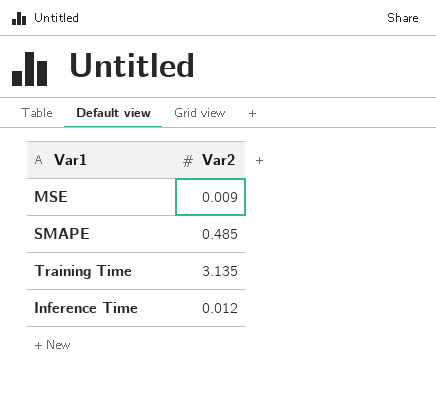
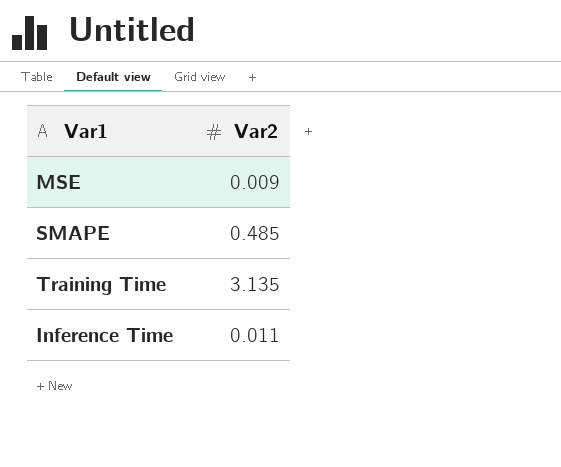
Inference Time | Var2: 0.012 -> 0.011

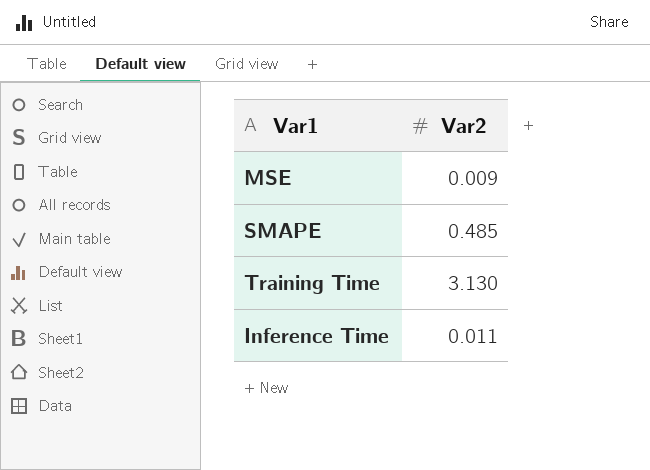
Training Time | Var2: 3.135 -> 3.130

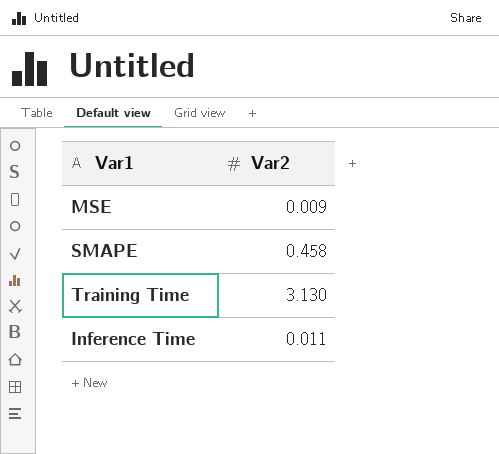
SMAPE | Var2: 0.485 -> 0.458

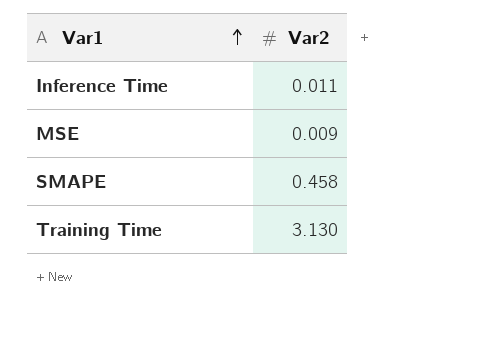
row order: none -> Var1 ascending

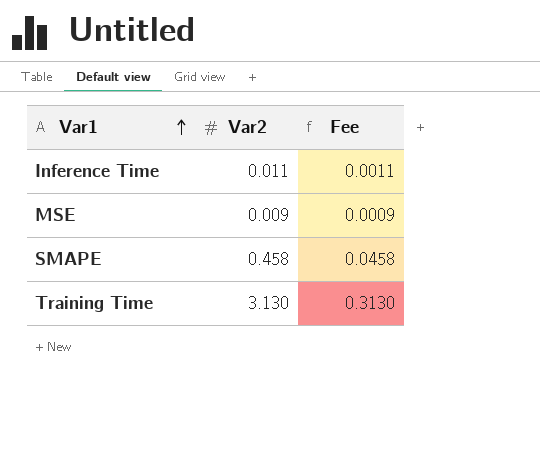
column Fee | formula: none -> [Var2] * 0.1

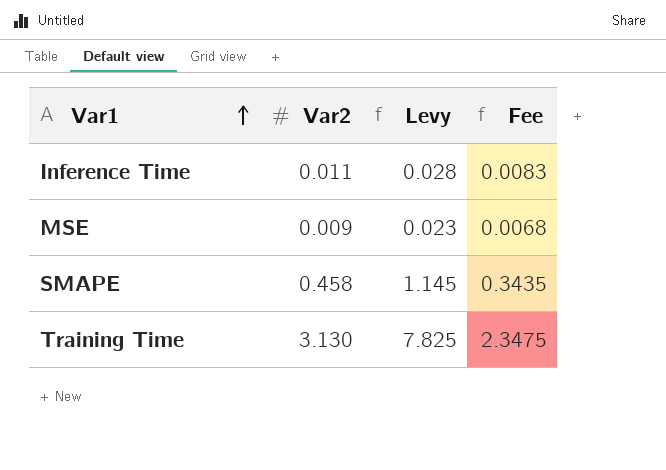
column Levy | formula: none -> [Var2] * 2.5
column Fee | formula: [Var2] * 0.1 -> [Var2] * 0.75

